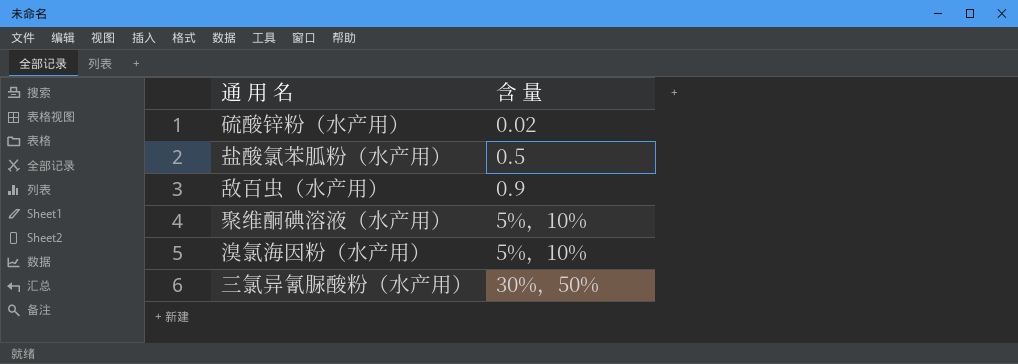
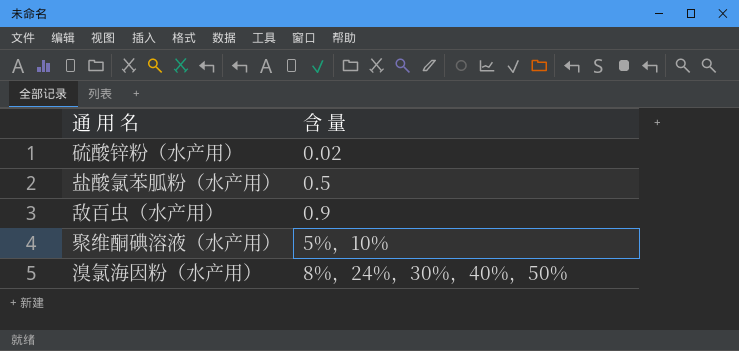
row 三氯异氰脲酸粉（水产用）: 30%，50% -> none
溴氯海因粉（水产用） | 含 量: 5%，10% -> 8%，24%，30%，40%，50%

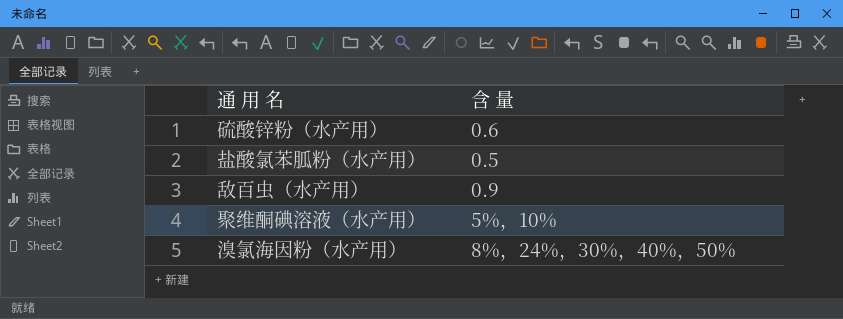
硫酸锌粉（水产用） | 含 量: 0.02 -> 0.6

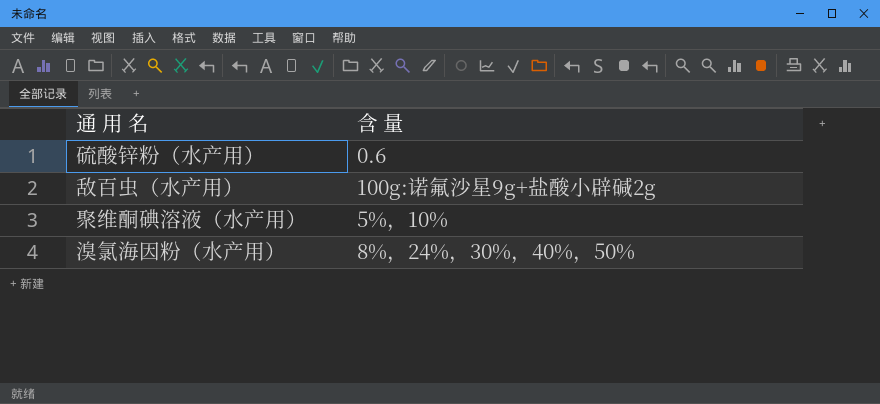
row 盐酸氯苯胍粉（水产用）: 0.5 -> none
敌百虫（水产用） | 含 量: 0.9 -> 100g:诺氟沙星9g+盐酸小辟碱2g

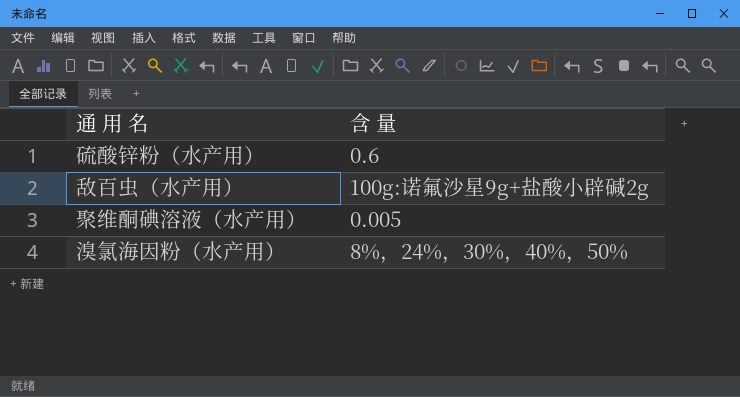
聚维酮碘溶液（水产用） | 含 量: 5%，10% -> 0.005

